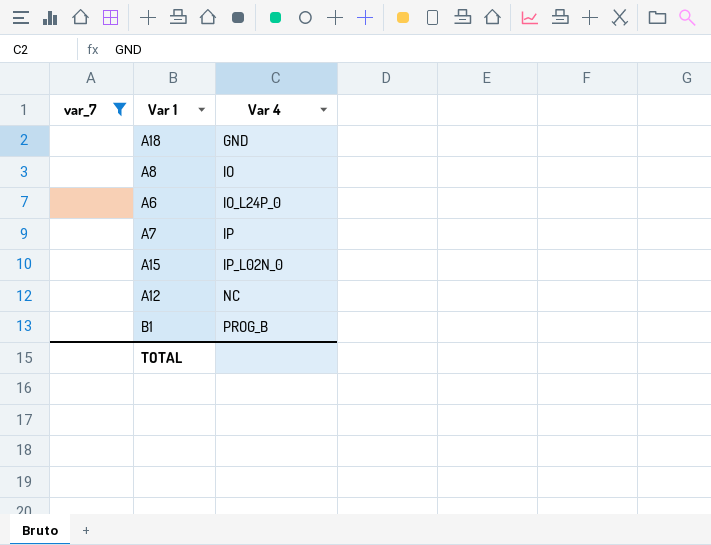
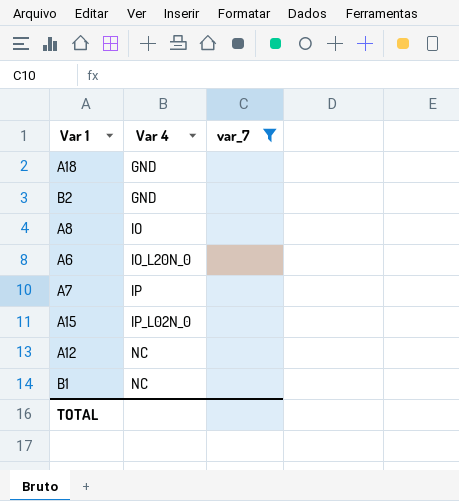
column var_7 | position: 1 -> 3
row B2: none -> GND | none
A6 | Var 4: IO_L24P_0 -> IO_L20N_0
B1 | Var 4: PROG_B -> NC

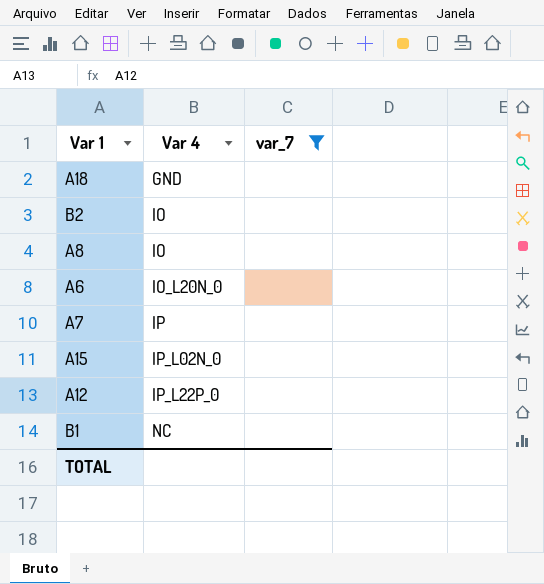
B2 | Var 4: GND -> IO
A12 | Var 4: NC -> IP_L22P_0

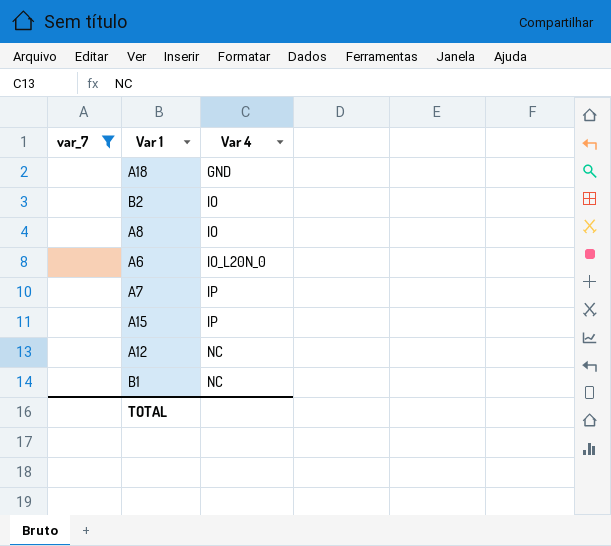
column var_7 | position: 3 -> 1
A15 | Var 4: IP_L02N_0 -> IP
A12 | Var 4: IP_L22P_0 -> NC

